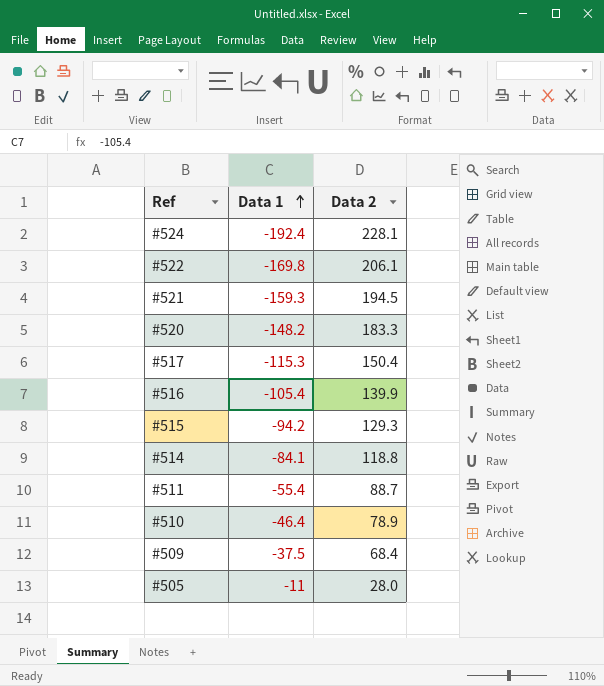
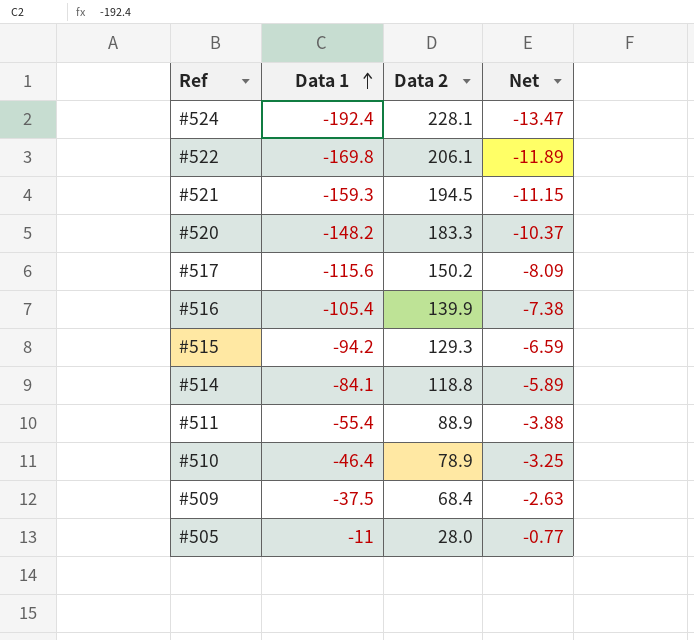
column Net | formula: none -> [Data 1] * 0.07
#517 | Data 1: -115.3 -> -115.6
#517 | Data 2: 150.4 -> 150.2
#511 | Data 2: 88.7 -> 88.9

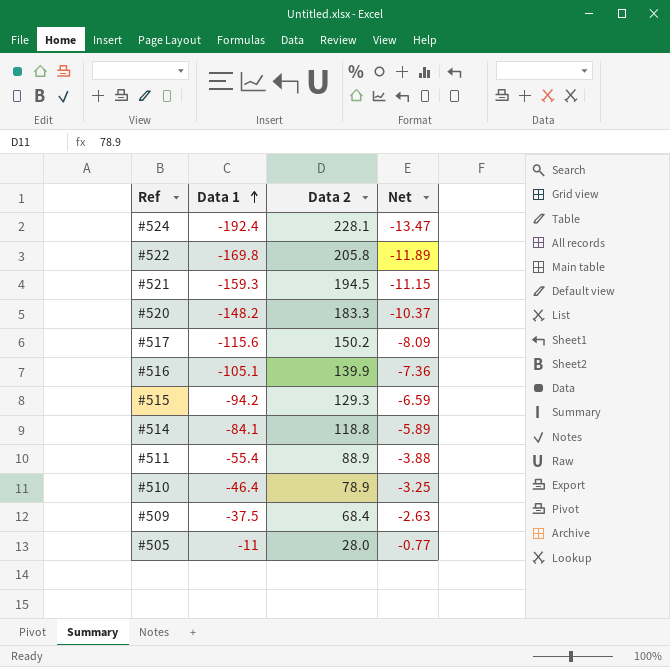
#522 | Data 2: 206.1 -> 205.8
#516 | Data 1: -105.4 -> -105.1
#516 | Net: -7.38 -> -7.36

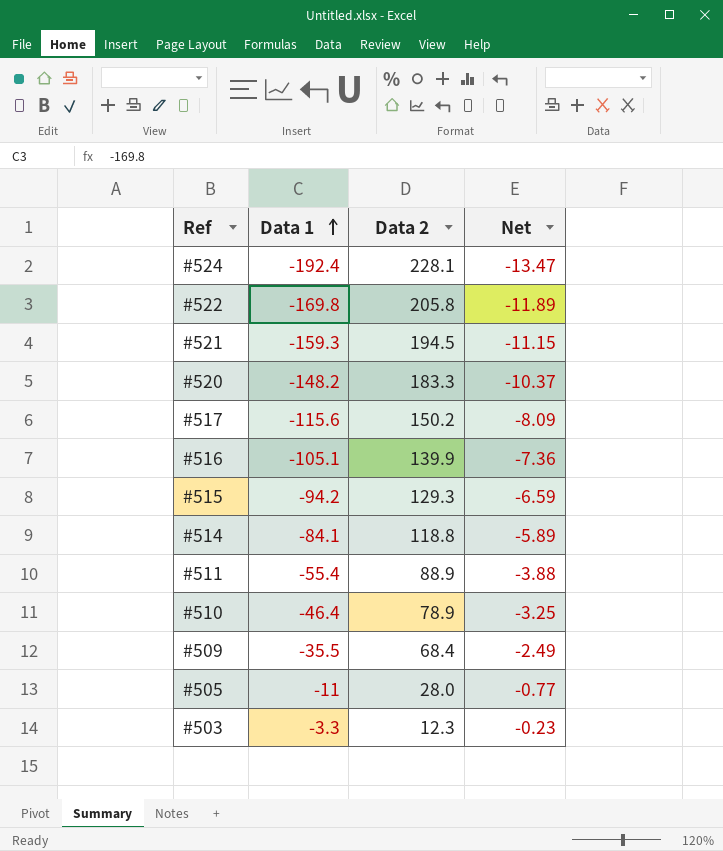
#509 | Data 1: -37.5 -> -35.5
#509 | Net: -2.63 -> -2.49
row #503: none -> -3.3 | 12.3 | -0.23

